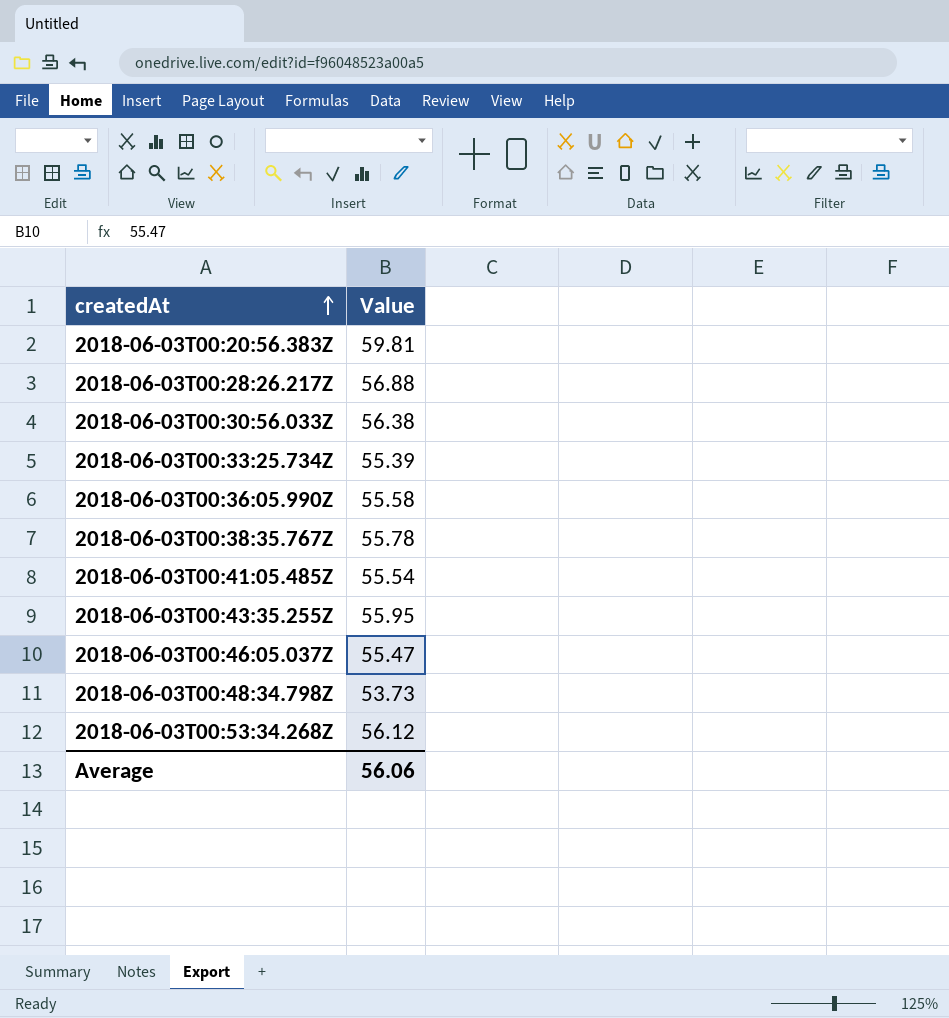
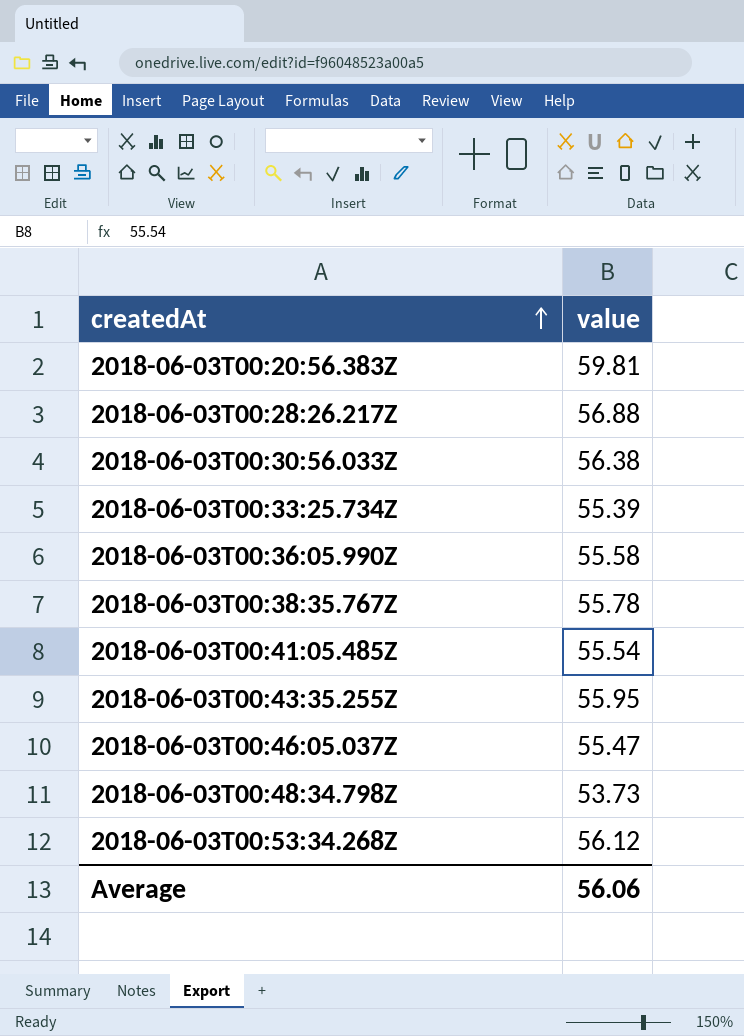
column name: Value -> value

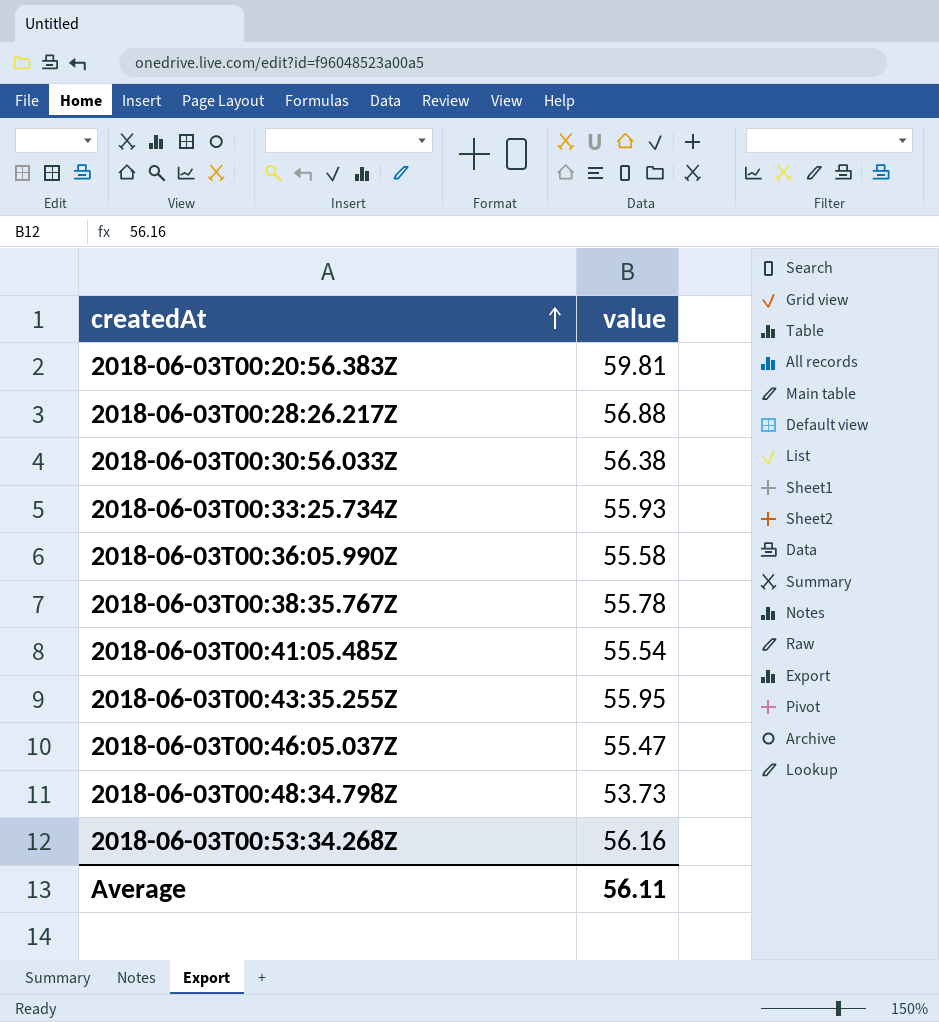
2018-06-03T00:33:25.734Z | value: 55.39 -> 55.93
2018-06-03T00:53:34.268Z | value: 56.12 -> 56.16
Average | value: 56.06 -> 56.11

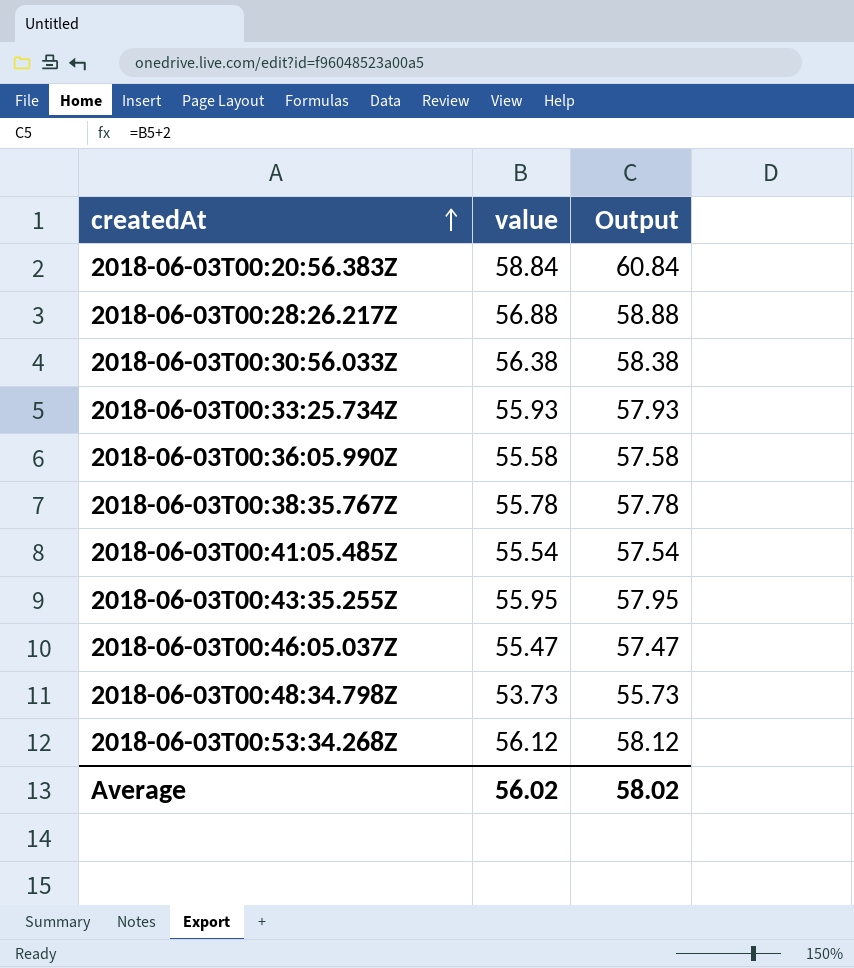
column Output | formula: none -> [value] + 2
2018-06-03T00:20:56.383Z | value: 59.81 -> 58.84
2018-06-03T00:53:34.268Z | value: 56.16 -> 56.12
Average | value: 56.11 -> 56.02

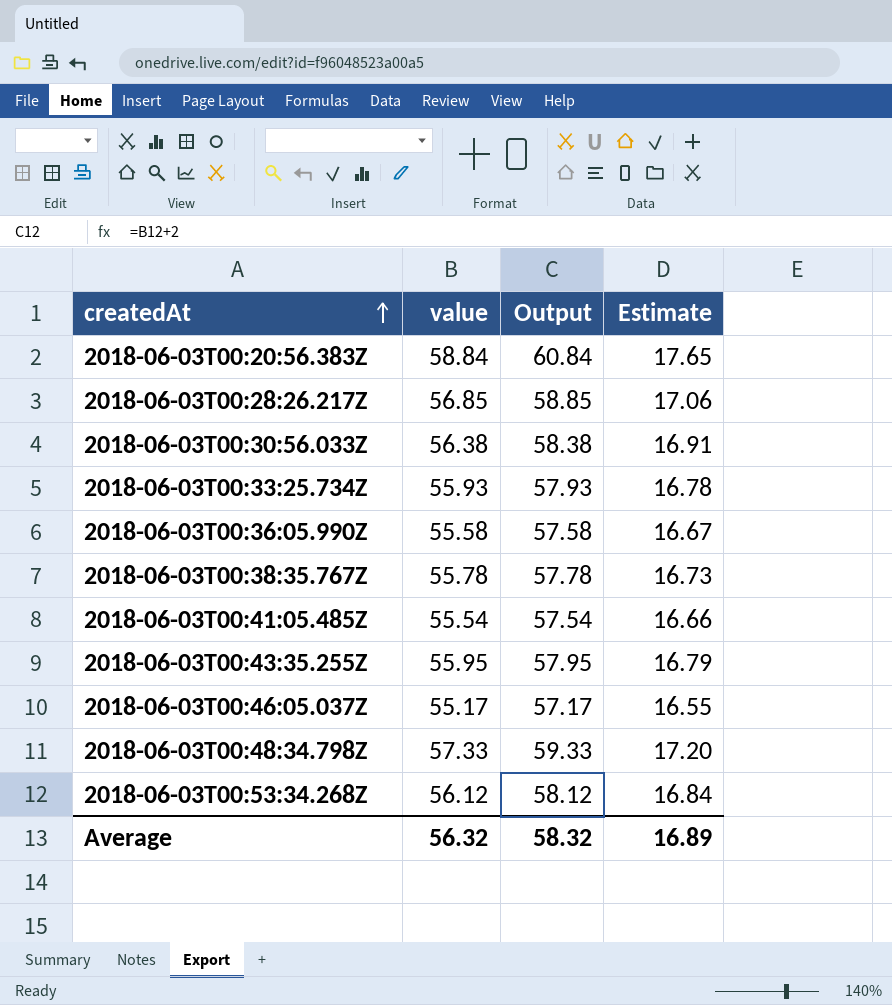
column Estimate | formula: none -> [value] * 0.3
2018-06-03T00:28:26.217Z | value: 56.88 -> 56.85
2018-06-03T00:28:26.217Z | Output: 58.88 -> 58.85
2018-06-03T00:46:05.037Z | value: 55.47 -> 55.17
2018-06-03T00:46:05.037Z | Output: 57.47 -> 57.17
2018-06-03T00:48:34.798Z | value: 53.73 -> 57.33
2018-06-03T00:48:34.798Z | Output: 55.73 -> 59.33
Average | value: 56.02 -> 56.32
Average | Output: 58.02 -> 58.32

